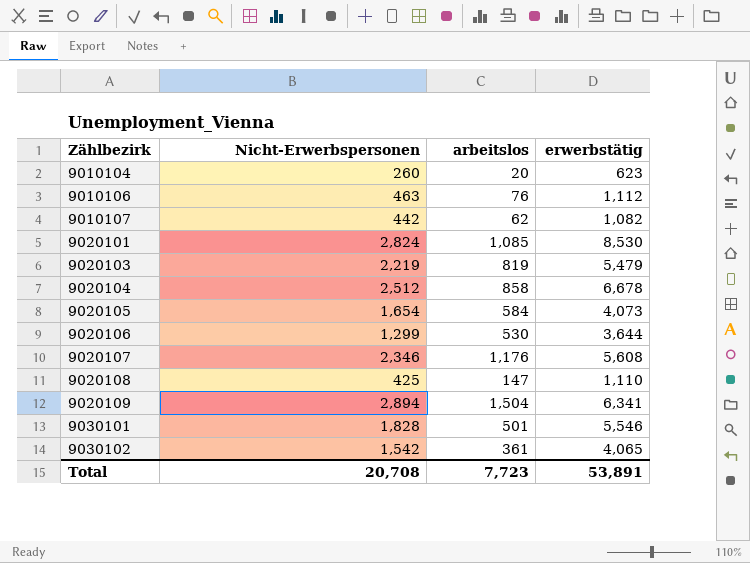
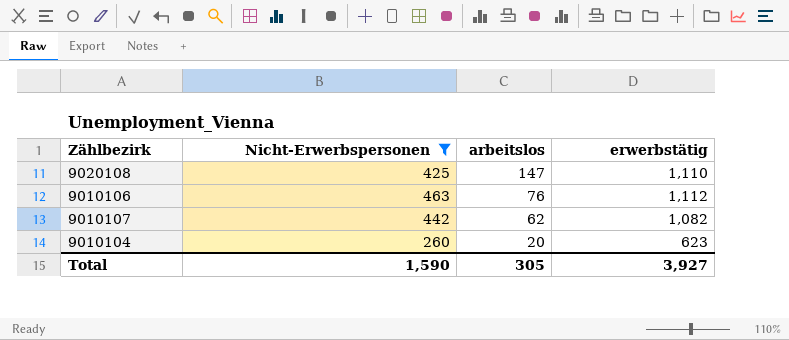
filter: none -> Nicht-Erwerbspersonen <= 463
row order: Zählbezirk ascending -> arbeitslos descending
Total | Nicht-Erwerbspersonen: 20,708 -> 1,590
Total | arbeitslos: 7,723 -> 305
Total | erwerbstätig: 53,891 -> 3,927

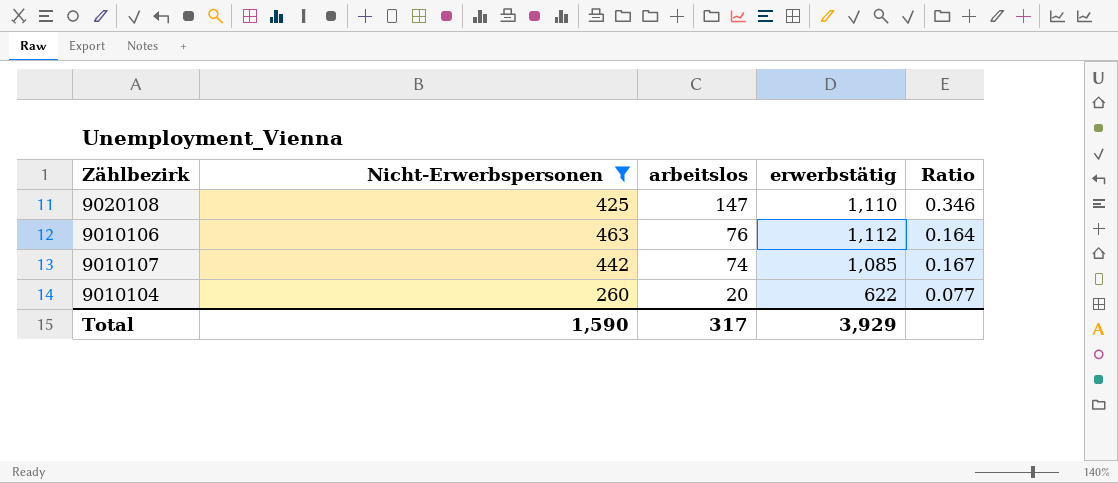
column Ratio | formula: none -> [arbeitslos] / [Nicht-Erwerbspersonen]
9010107 | arbeitslos: 62 -> 74
9010107 | erwerbstätig: 1,082 -> 1,085
9010104 | erwerbstätig: 623 -> 622
Total | arbeitslos: 305 -> 317
Total | erwerbstätig: 3,927 -> 3,929

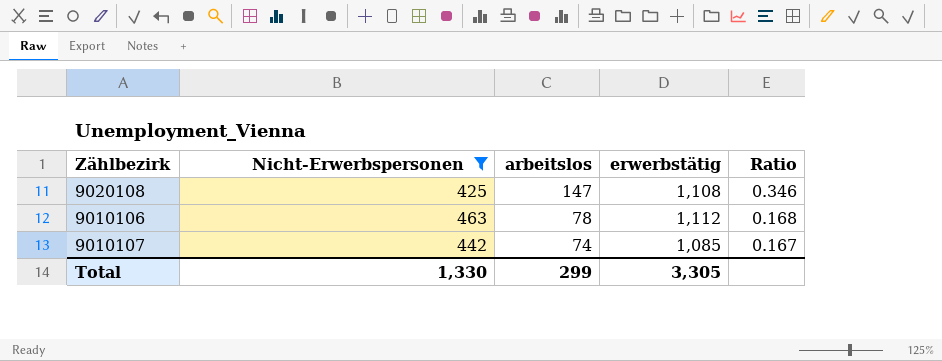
row 9010104: 260 | 20 | 622 | 0.077 -> none
9020108 | erwerbstätig: 1,110 -> 1,108
9010106 | arbeitslos: 76 -> 78
9010106 | Ratio: 0.164 -> 0.168
Total | Nicht-Erwerbspersonen: 1,590 -> 1,330
Total | arbeitslos: 317 -> 299
Total | erwerbstätig: 3,929 -> 3,305

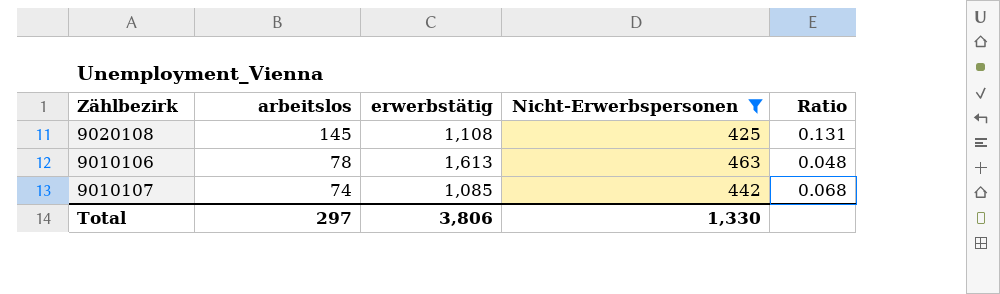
column Nicht-Erwerbspersonen | position: 2 -> 4
column Ratio | formula: [arbeitslos] / [Nicht-Erwerbspersonen] -> [arbeitslos] / [erwerbstätig]
9020108 | arbeitslos: 147 -> 145
9010106 | erwerbstätig: 1,112 -> 1,613
Total | arbeitslos: 299 -> 297
Total | erwerbstätig: 3,305 -> 3,806

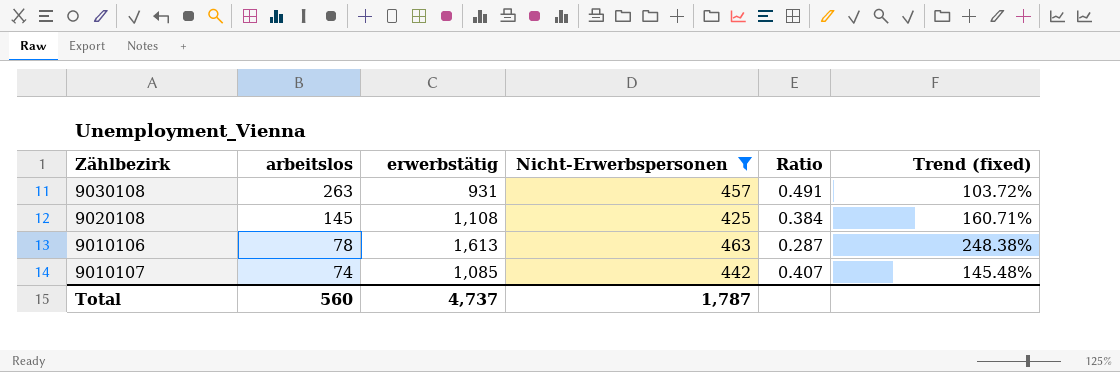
column Ratio | formula: [arbeitslos] / [erwerbstätig] -> [Nicht-Erwerbspersonen] / [erwerbstätig]
column Trend (fixed) | formula: none -> ([erwerbstätig] - [Nicht-Erwerbspersonen]) / [Nicht-Erwerbspersonen]
row 9030108: none -> 263 | 931 | 457 | 0.491 | 103.72%
Total | arbeitslos: 297 -> 560
Total | erwerbstätig: 3,806 -> 4,737
Total | Nicht-Erwerbspersonen: 1,330 -> 1,787

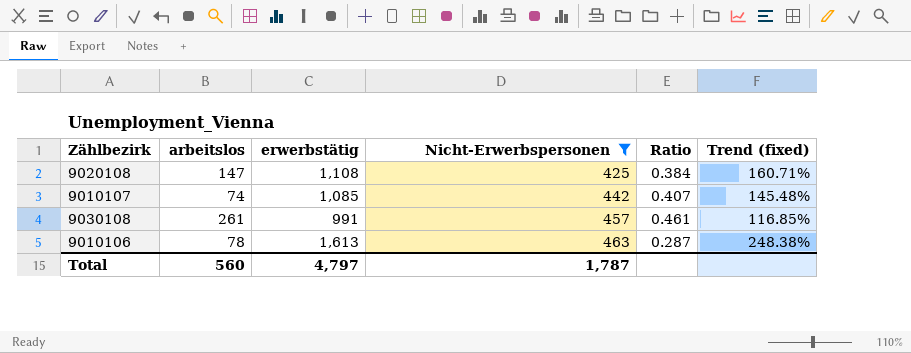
row order: arbeitslos descending -> Nicht-Erwerbspersonen ascending
9020108 | arbeitslos: 145 -> 147
9030108 | arbeitslos: 263 -> 261
9030108 | erwerbstätig: 931 -> 991
9030108 | Ratio: 0.491 -> 0.461
9030108 | Trend (fixed): 103.72% -> 116.85%
Total | erwerbstätig: 4,737 -> 4,797

